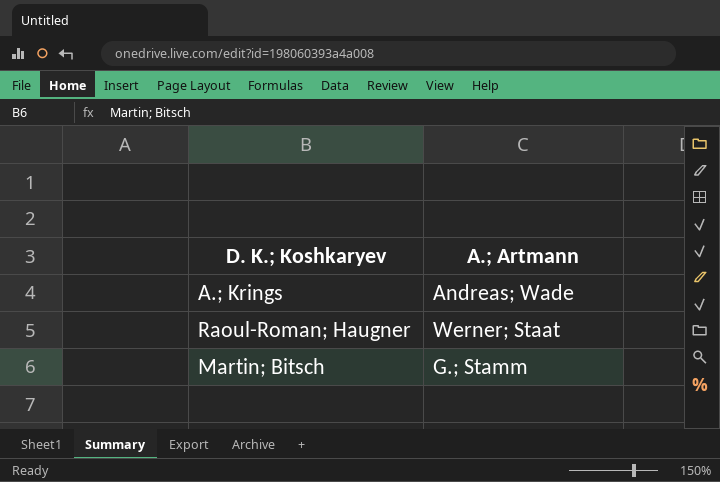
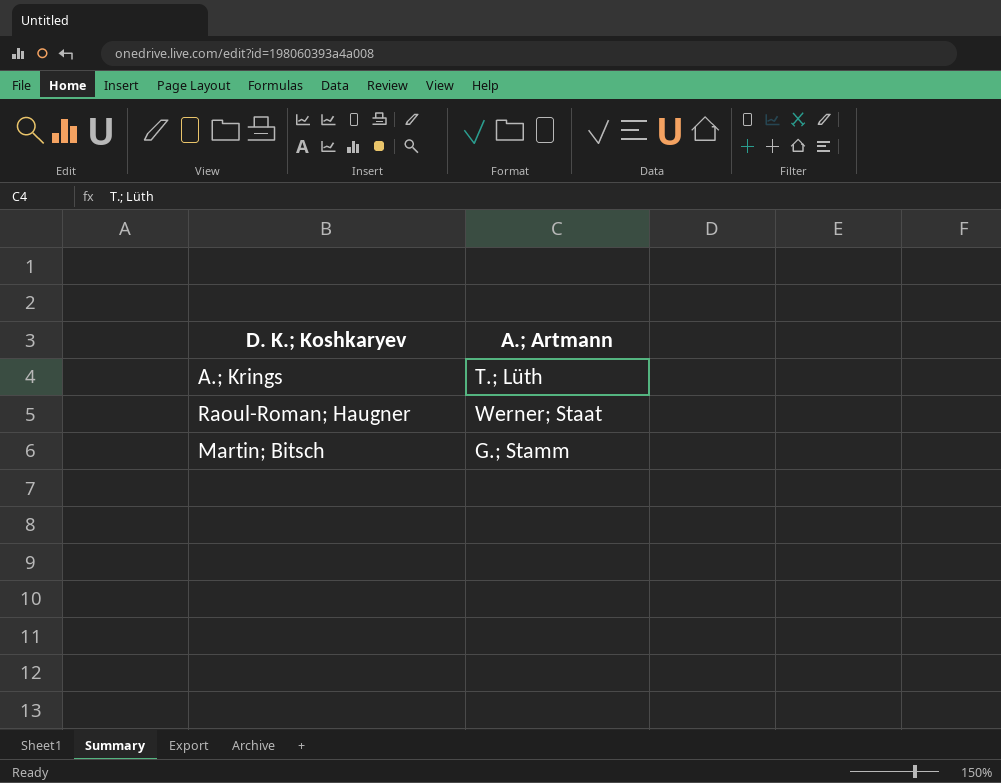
A.; Krings | A.; Artmann: Andreas; Wade -> T.; Lüth

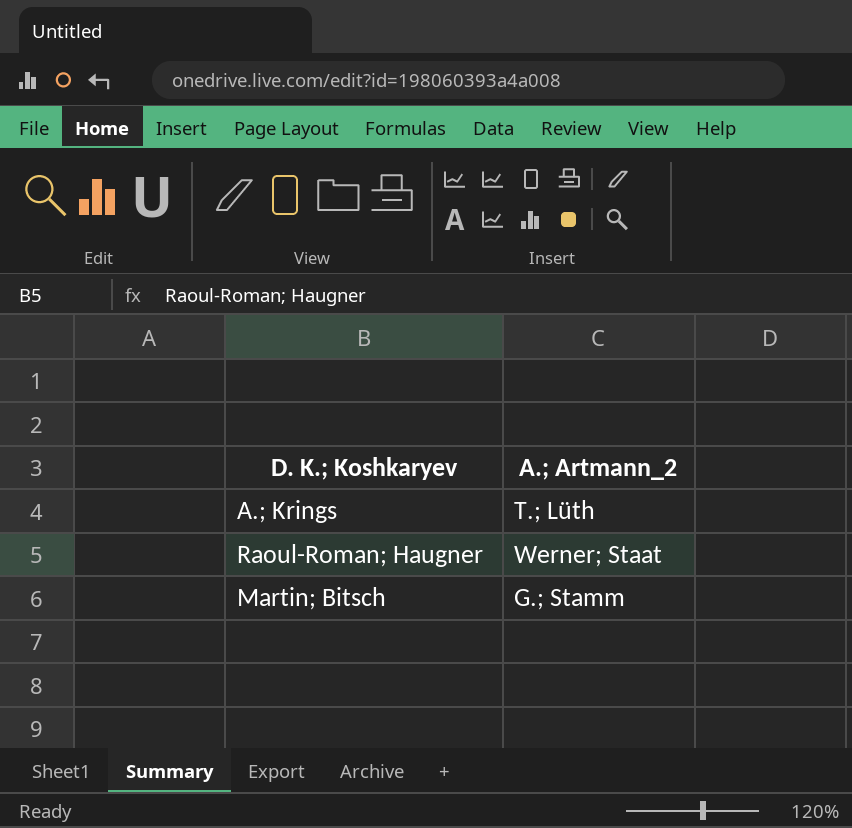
column name: A.; Artmann -> A.; Artmann_2

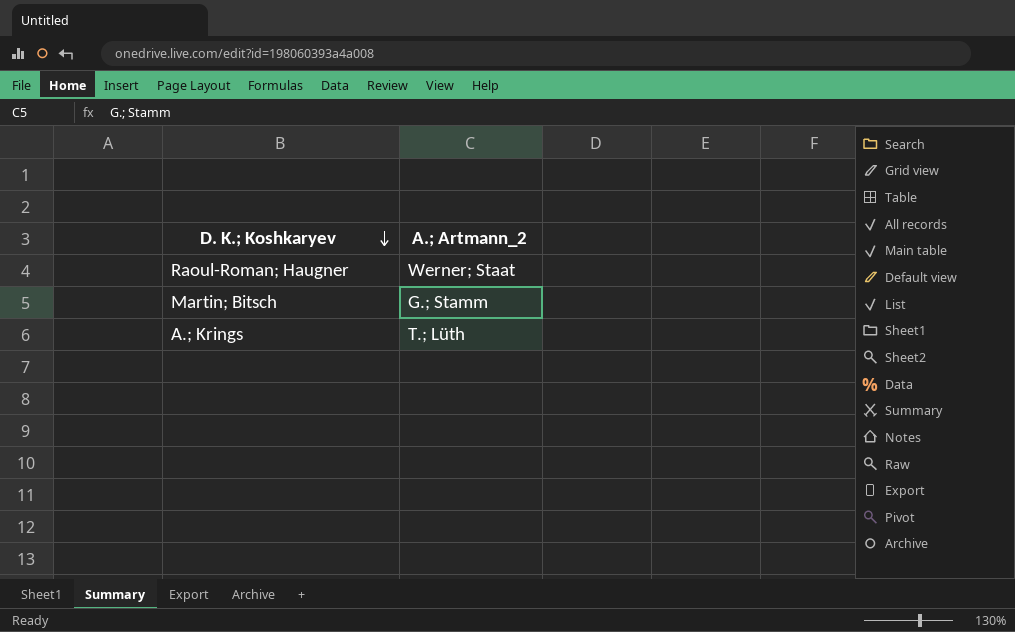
row order: none -> D. K.; Koshkaryev descending

